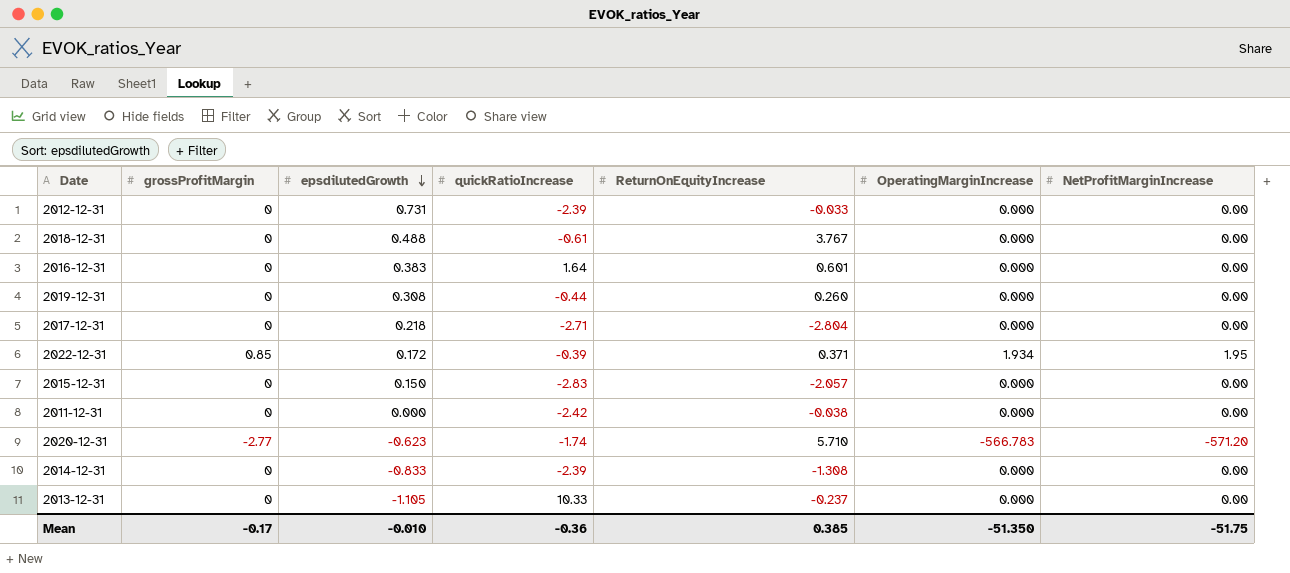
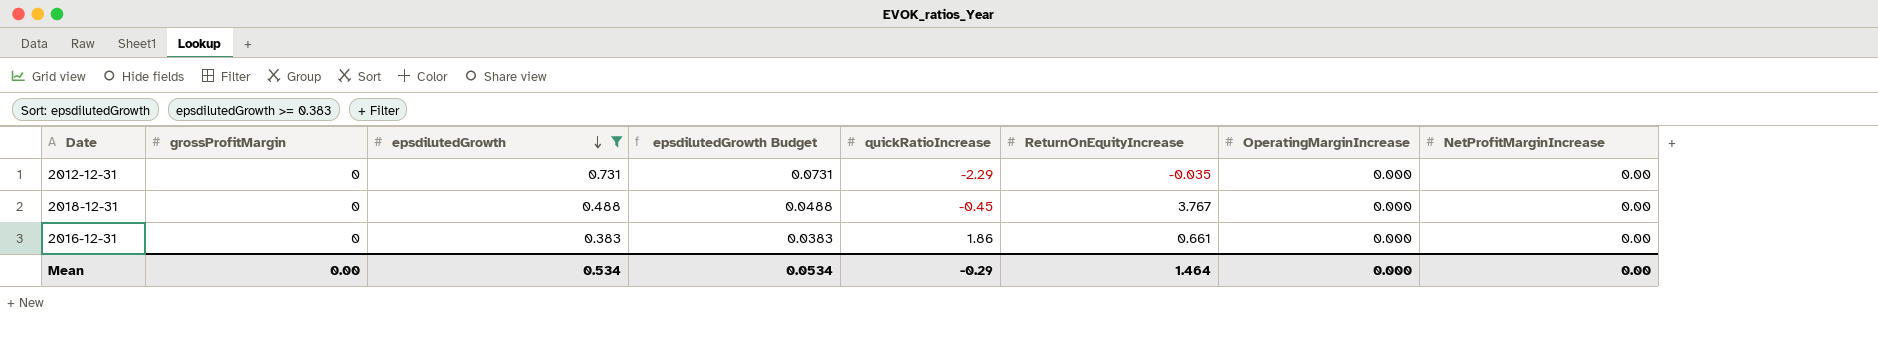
filter: none -> epsdilutedGrowth >= 0.383
column epsdilutedGrowth Budget | formula: none -> [epsdilutedGrowth] * 0.1
2012-12-31 | quickRatioIncrease: -2.39 -> -2.29
2012-12-31 | ReturnOnEquityIncrease: -0.033 -> -0.035
2018-12-31 | quickRatioIncrease: -0.61 -> -0.45
2016-12-31 | quickRatioIncrease: 1.64 -> 1.86
2016-12-31 | ReturnOnEquityIncrease: 0.601 -> 0.661
Mean | grossProfitMargin: -0.17 -> 0.00
Mean | epsdilutedGrowth: -0.010 -> 0.534
Mean | quickRatioIncrease: -0.36 -> -0.29
Mean | ReturnOnEquityIncrease: 0.385 -> 1.464
Mean | OperatingMarginIncrease: -51.350 -> 0.000
Mean | NetProfitMarginIncrease: -51.75 -> 0.00

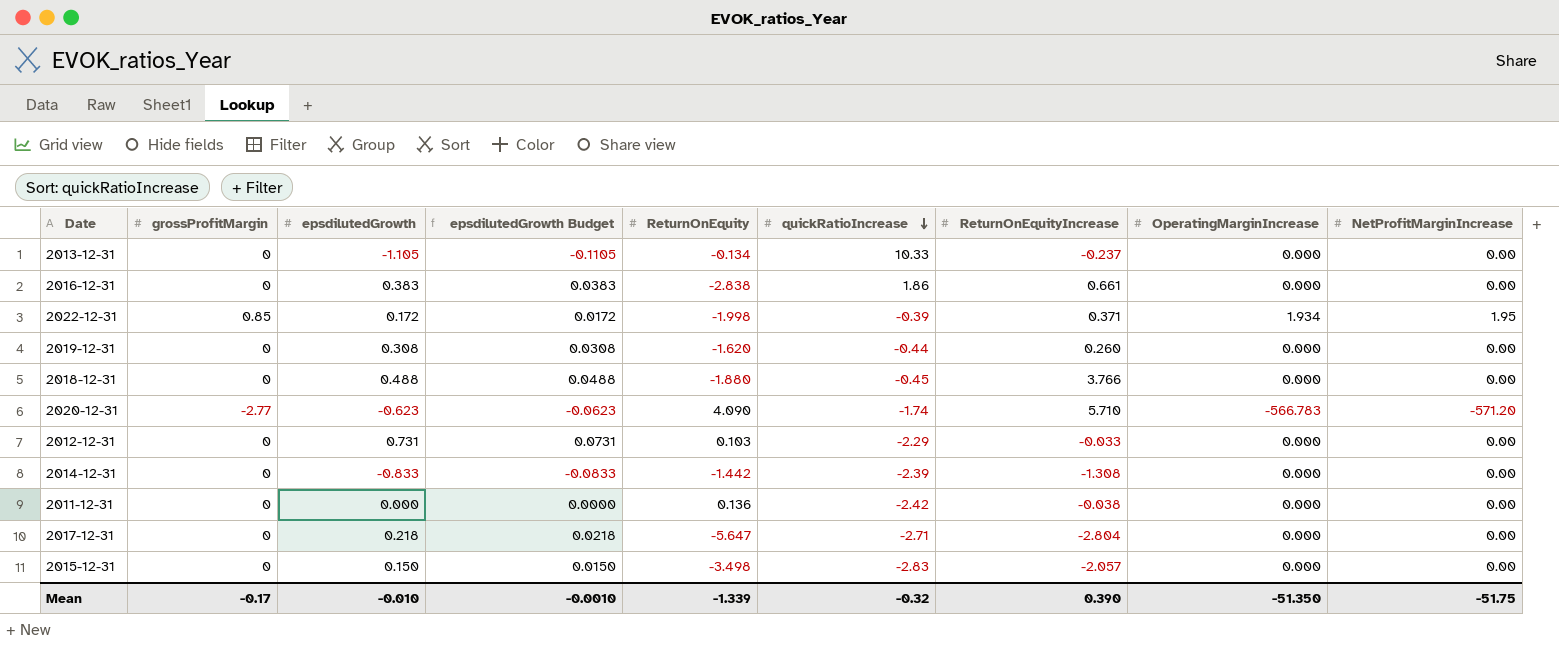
filter: epsdilutedGrowth >= 0.383 -> none
row order: epsdilutedGrowth descending -> quickRatioIncrease descending
column ReturnOnEquity | position: none -> 5
2018-12-31 | ReturnOnEquityIncrease: 3.767 -> 3.766
2012-12-31 | ReturnOnEquityIncrease: -0.035 -> -0.033
Mean | grossProfitMargin: 0.00 -> -0.17
Mean | epsdilutedGrowth: 0.534 -> -0.010
Mean | epsdilutedGrowth Budget: 0.0534 -> -0.0010
Mean | quickRatioIncrease: -0.29 -> -0.32
Mean | ReturnOnEquityIncrease: 1.464 -> 0.390
Mean | OperatingMarginIncrease: 0.000 -> -51.350
Mean | NetProfitMarginIncrease: 0.00 -> -51.75

